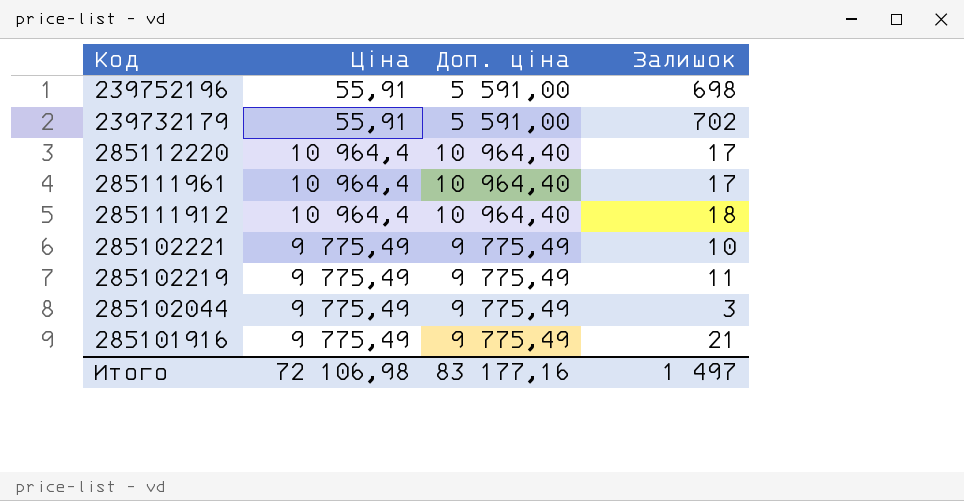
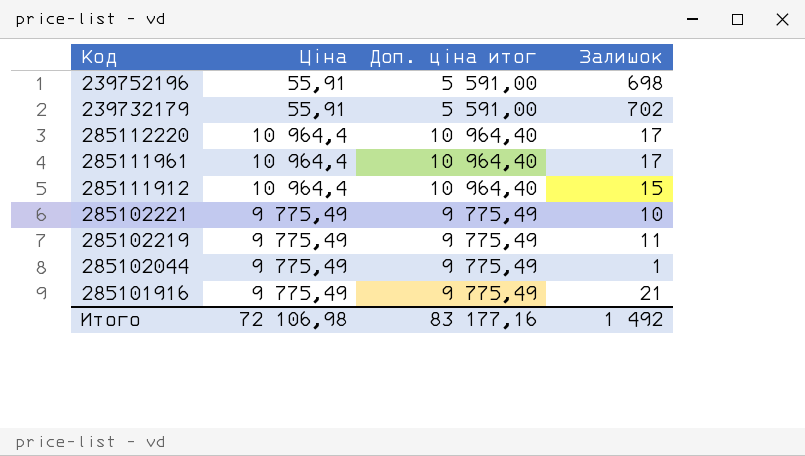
column name: Доп. ціна -> Доп. ціна итог
285111912 | Залишок: 18 -> 15
285102044 | Залишок: 3 -> 1
Итого | Залишок: 1 497 -> 1 492

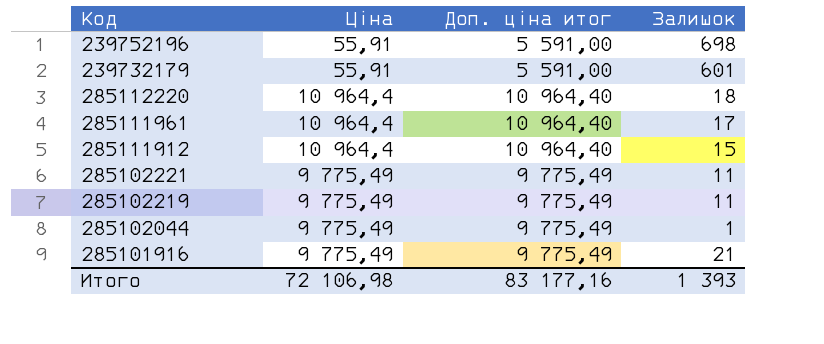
239732179 | Залишок: 702 -> 601
285112220 | Залишок: 17 -> 18
285102221 | Залишок: 10 -> 11
Итого | Залишок: 1 492 -> 1 393

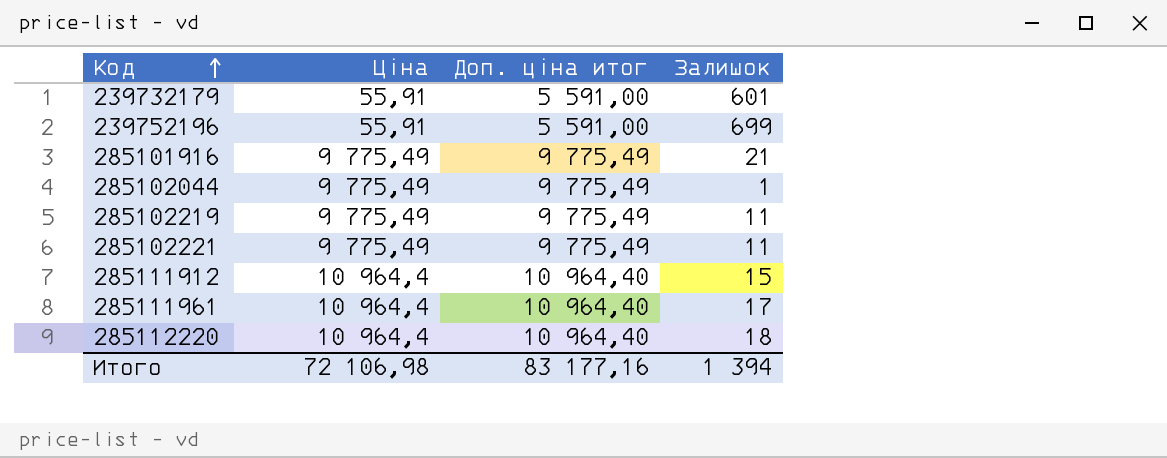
row order: none -> Код ascending
239752196 | Залишок: 698 -> 699
Итого | Залишок: 1 393 -> 1 394

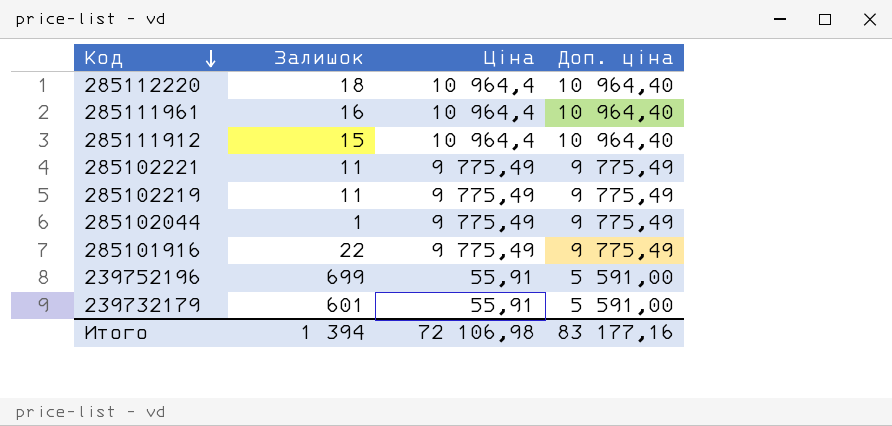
row order: Код ascending -> Код descending
column Залишок | position: 4 -> 2
column name: Доп. ціна итог -> Доп. ціна
285111961 | Залишок: 17 -> 16
285101916 | Залишок: 21 -> 22

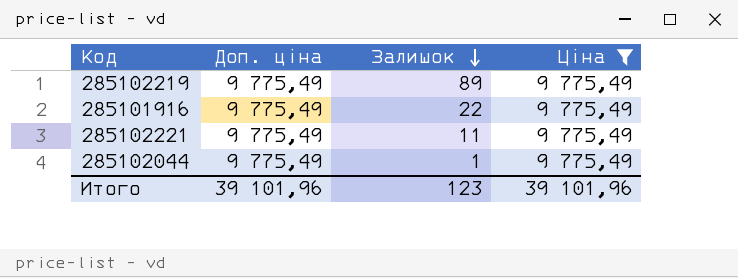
filter: none -> Ціна = 9 775,49
row order: Код descending -> Залишок descending
column Доп. ціна | position: 4 -> 2
285102219 | Залишок: 11 -> 89
Итого | Доп. ціна: 83 177,16 -> 39 101,96
Итого | Залишок: 1 394 -> 123
Итого | Ціна: 72 106,98 -> 39 101,96

